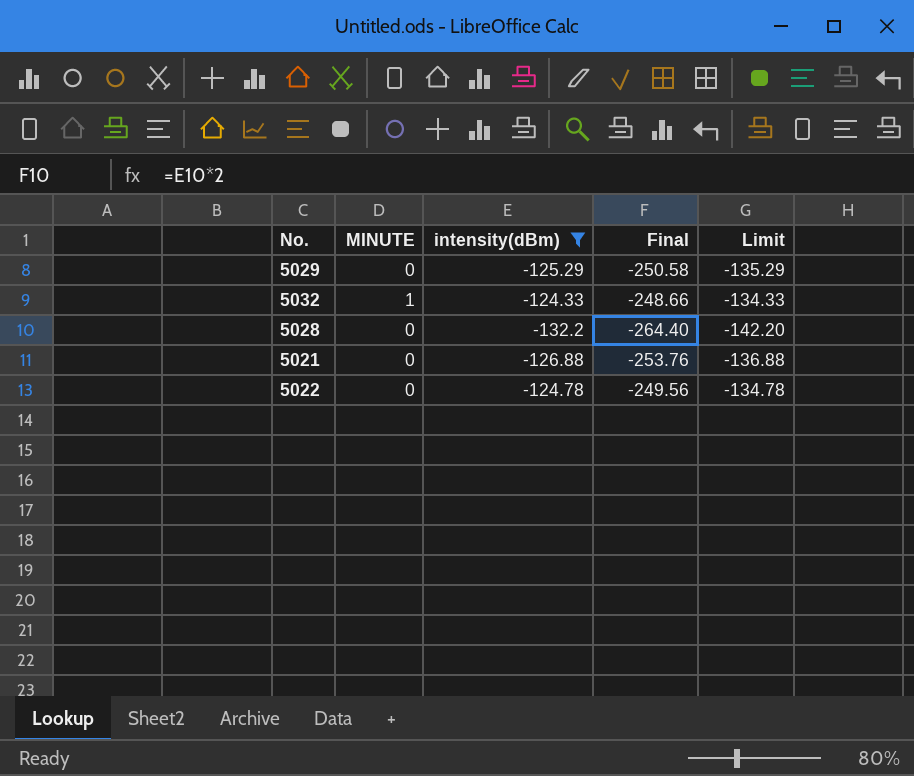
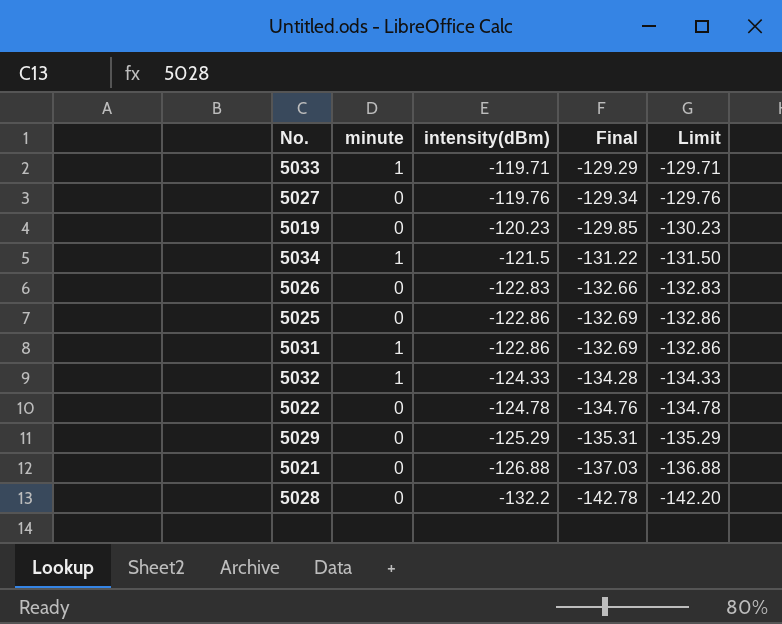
filter: intensity(dBm) <= -124.33 -> none
row order: none -> intensity(dBm) descending
column name: MINUTE -> minute
column Final | formula: [intensity(dBm)] * 2 -> [intensity(dBm)] * 1.08

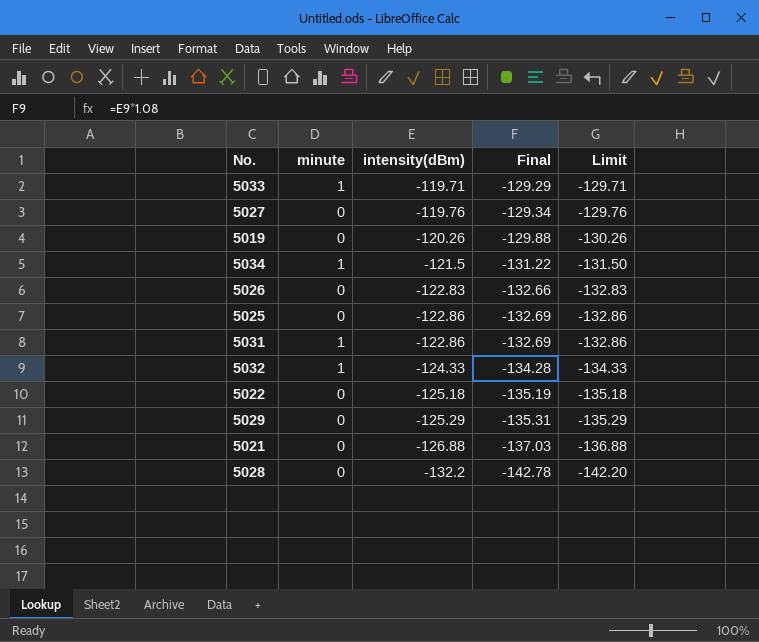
5019 | intensity(dBm): -120.23 -> -120.26
5019 | Final: -129.85 -> -129.88
5019 | Limit: -130.23 -> -130.26
5022 | intensity(dBm): -124.78 -> -125.18
5022 | Final: -134.76 -> -135.19
5022 | Limit: -134.78 -> -135.18

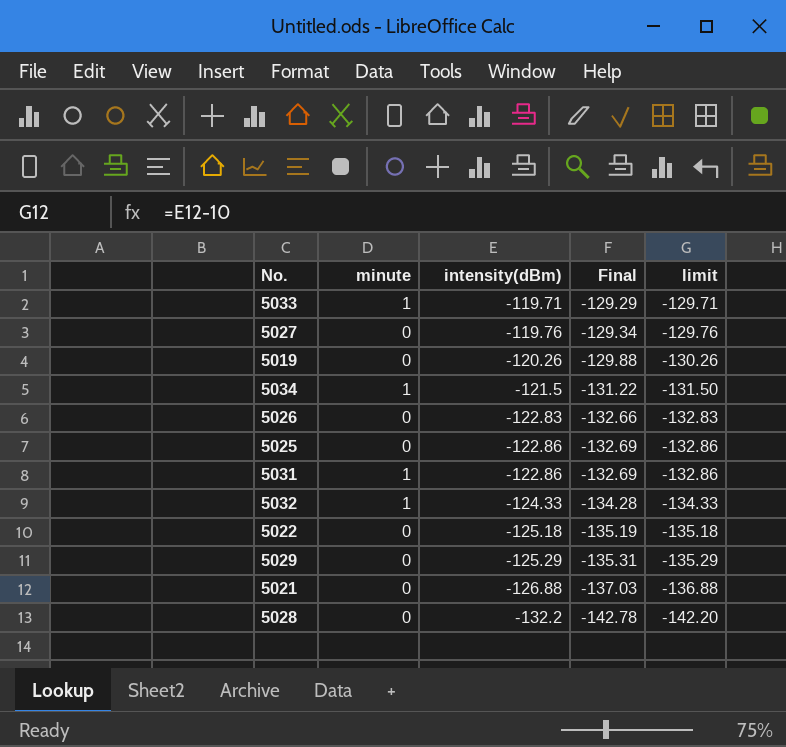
column name: Limit -> limit

